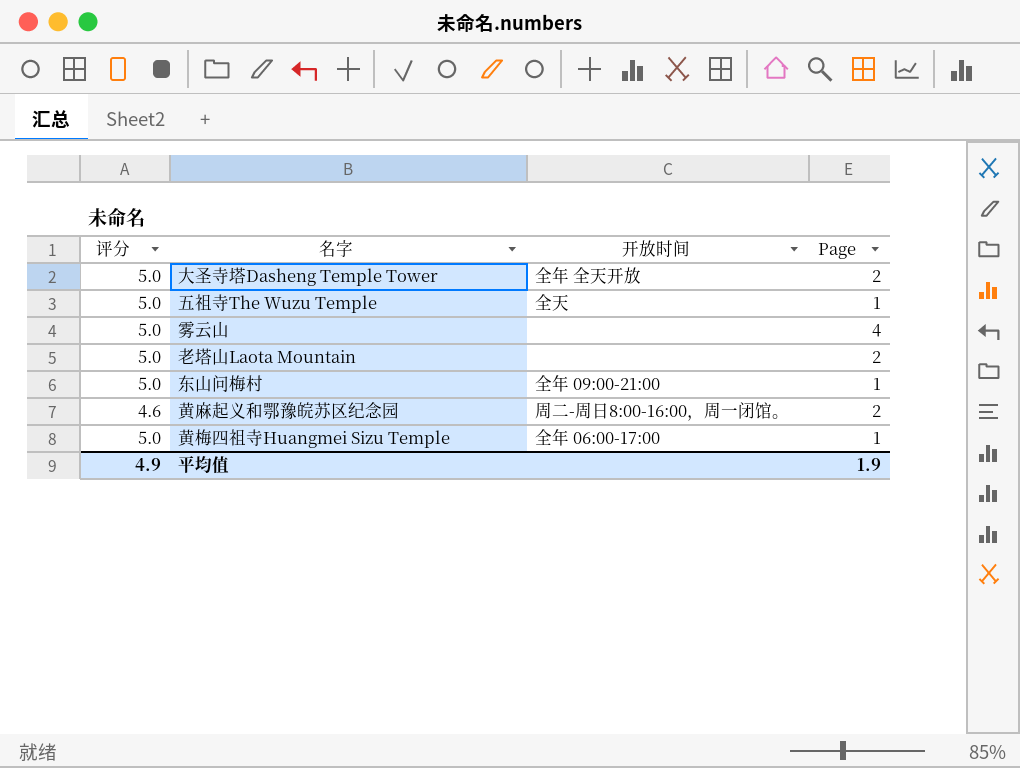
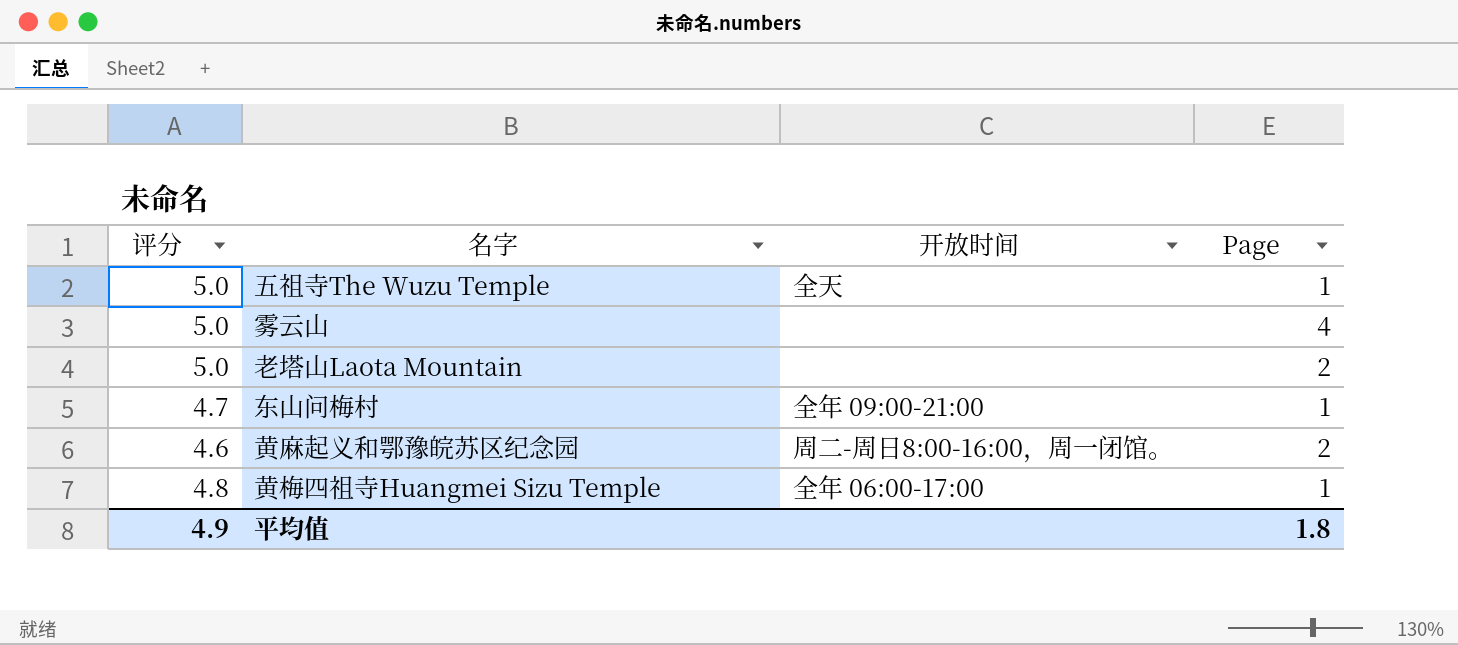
row 大圣寺塔Dasheng Temple Tower: 5.0 | 全年 全天开放 | 2 -> none
东山问梅村 | 评分: 5.0 -> 4.7
黄梅四祖寺Huangmei Sizu Temple | 评分: 5.0 -> 4.8
平均值 | Page: 1.9 -> 1.8

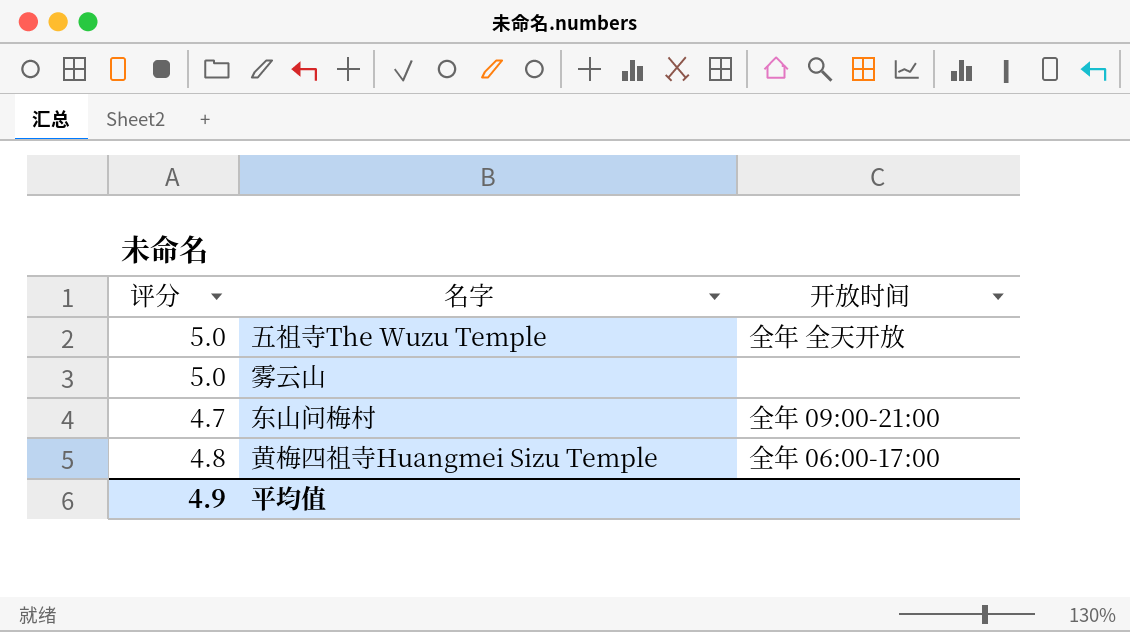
column Page | position: 4 -> none
row 老塔山Laota Mountain: 5.0 | none | 2 -> none
row 黄麻起义和鄂豫皖苏区纪念园: 4.6 | 周二-周日8:00-16:00，周一闭馆。 | 2 -> none
五祖寺The Wuzu Temple | 开放时间: 全天 -> 全年 全天开放

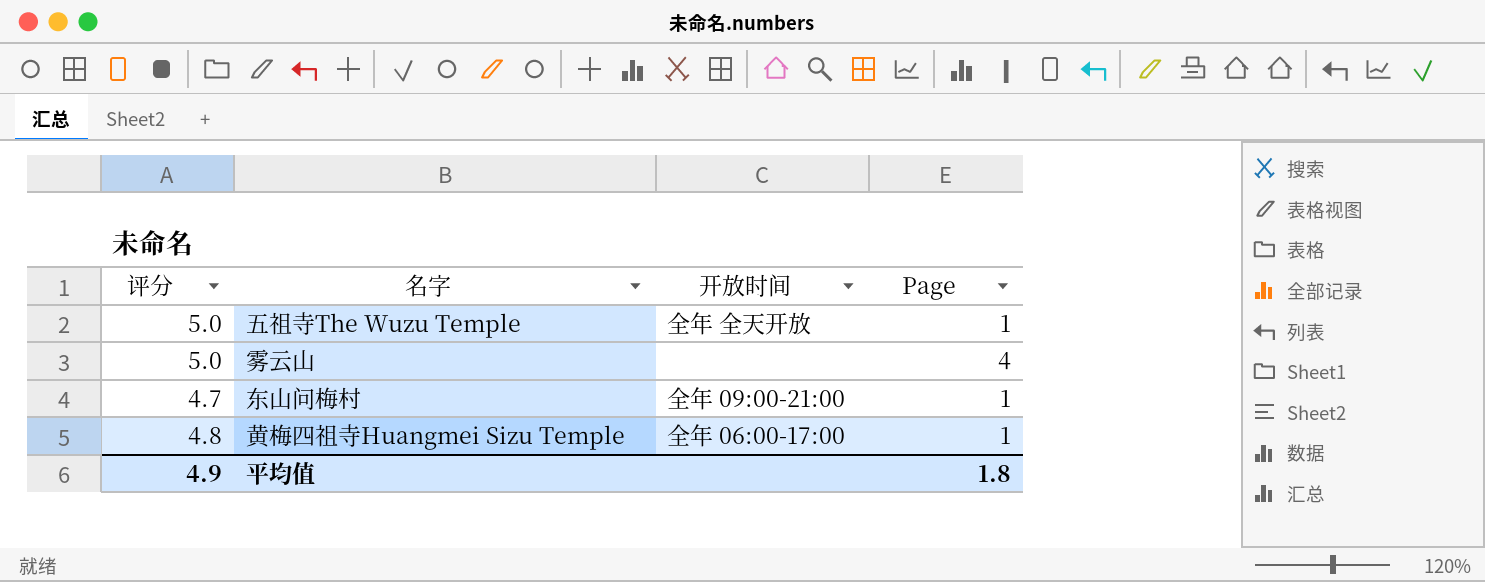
column Page | position: none -> 4

